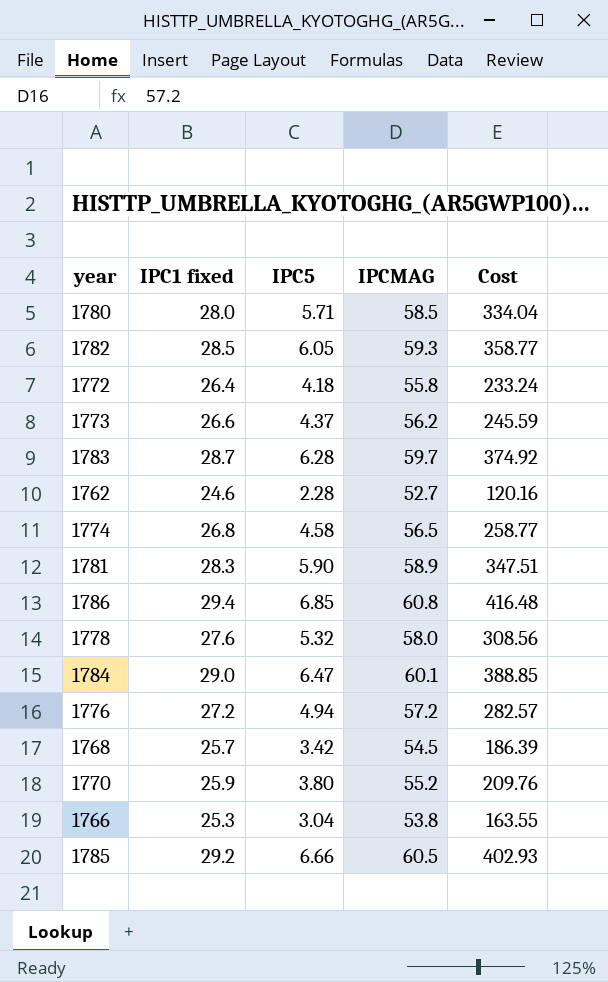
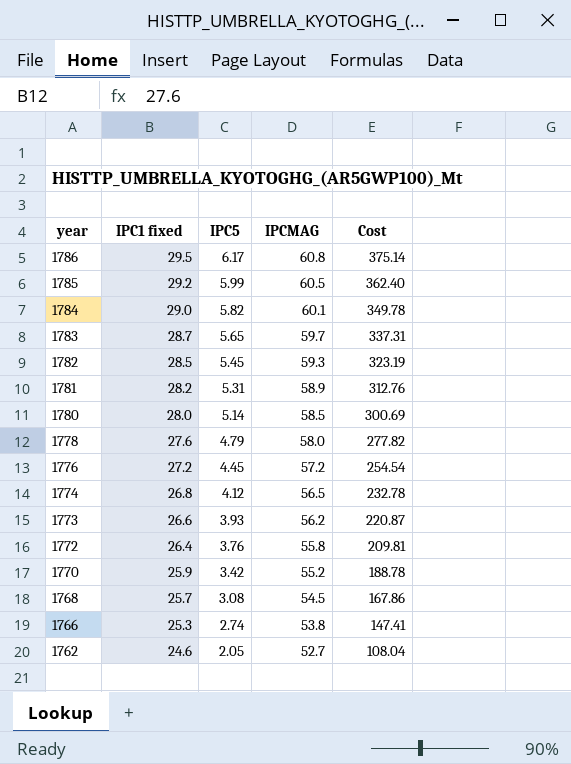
row order: none -> year descending
1786 | IPC1 fixed: 29.4 -> 29.5
1786 | IPC5: 6.85 -> 6.17
1786 | Cost: 416.48 -> 375.14
1785 | IPC5: 6.66 -> 5.99
1785 | Cost: 402.93 -> 362.40
1784 | IPC5: 6.47 -> 5.82
1784 | Cost: 388.85 -> 349.78
1783 | IPC5: 6.28 -> 5.65
1783 | Cost: 374.92 -> 337.31
1782 | IPC5: 6.05 -> 5.45
1782 | Cost: 358.77 -> 323.19
1781 | IPC1 fixed: 28.3 -> 28.2
1781 | IPC5: 5.90 -> 5.31
1781 | Cost: 347.51 -> 312.76
1780 | IPC5: 5.71 -> 5.14
1780 | Cost: 334.04 -> 300.69
1778 | IPC5: 5.32 -> 4.79
1778 | Cost: 308.56 -> 277.82
1776 | IPC5: 4.94 -> 4.45
1776 | Cost: 282.57 -> 254.54
1774 | IPC5: 4.58 -> 4.12
1774 | Cost: 258.77 -> 232.78
1773 | IPC5: 4.37 -> 3.93
1773 | Cost: 245.59 -> 220.87
1772 | IPC5: 4.18 -> 3.76
1772 | Cost: 233.24 -> 209.81
1770 | IPC5: 3.80 -> 3.42
1770 | Cost: 209.76 -> 188.78
1768 | IPC5: 3.42 -> 3.08
1768 | Cost: 186.39 -> 167.86
1766 | IPC5: 3.04 -> 2.74
1766 | Cost: 163.55 -> 147.41
1762 | IPC5: 2.28 -> 2.05
1762 | Cost: 120.16 -> 108.04

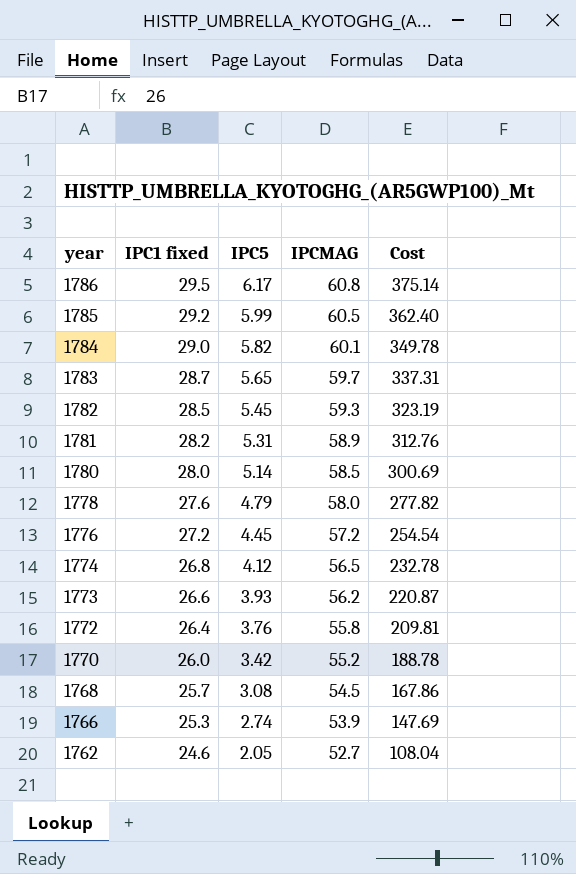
1770 | IPC1 fixed: 25.9 -> 26.0
1766 | IPCMAG: 53.8 -> 53.9
1766 | Cost: 147.41 -> 147.69

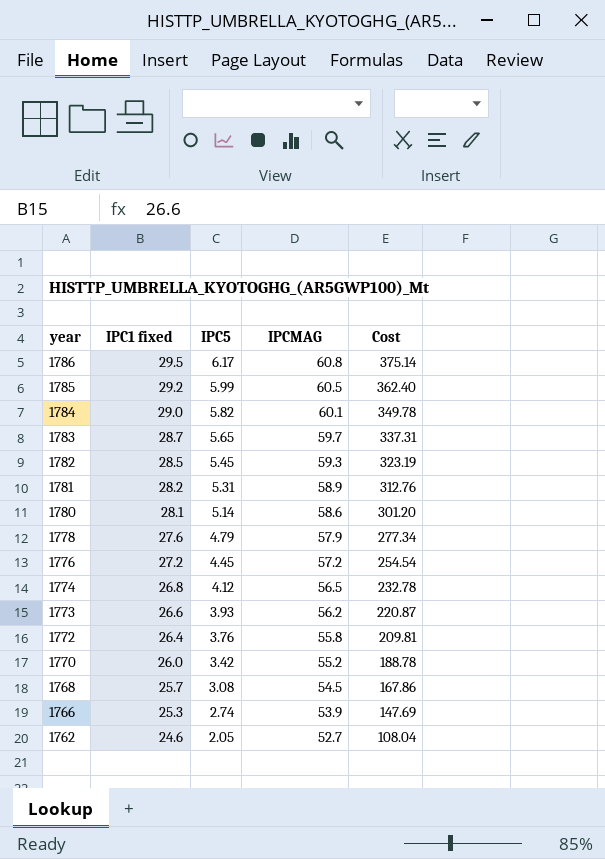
1780 | IPC1 fixed: 28.0 -> 28.1
1780 | IPCMAG: 58.5 -> 58.6
1780 | Cost: 300.69 -> 301.20
1778 | IPCMAG: 58.0 -> 57.9
1778 | Cost: 277.82 -> 277.34

